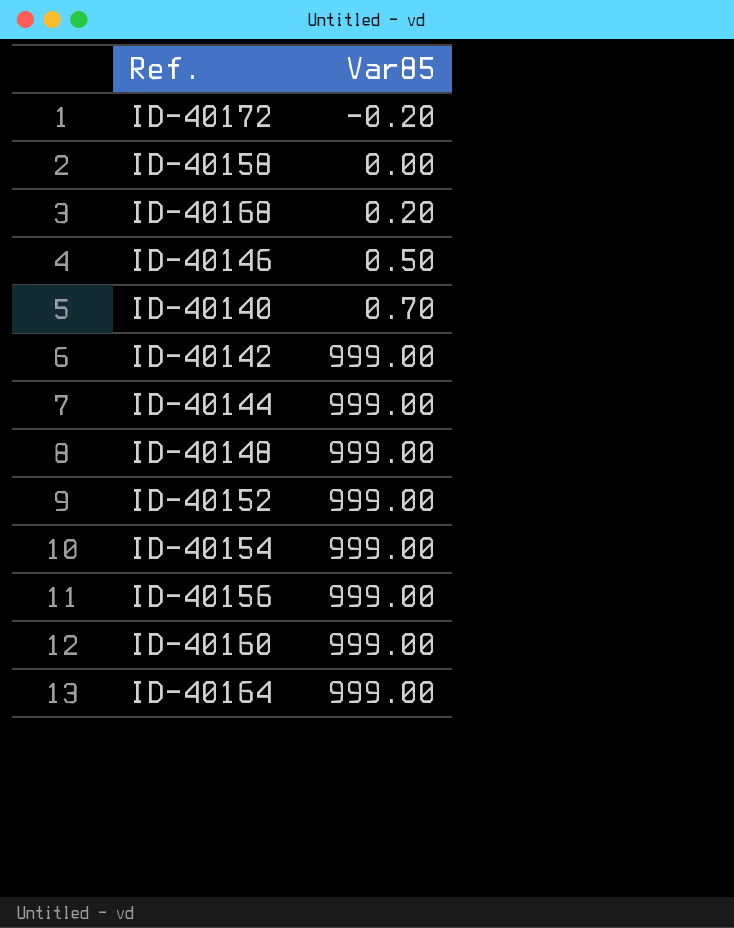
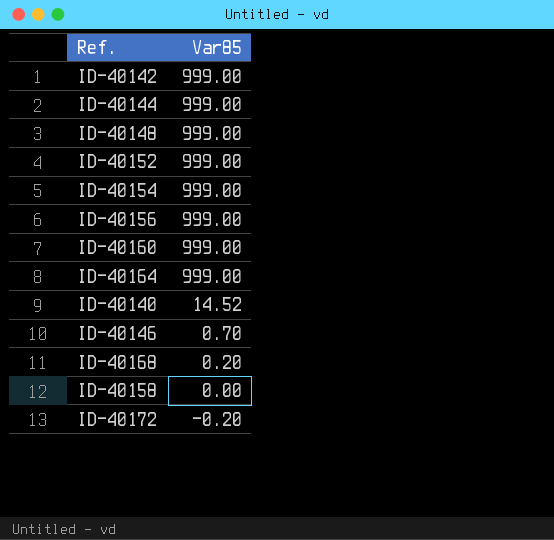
row order: Var85 ascending -> Var85 descending
ID-40140 | Var85: 0.70 -> 14.52
ID-40146 | Var85: 0.50 -> 0.70

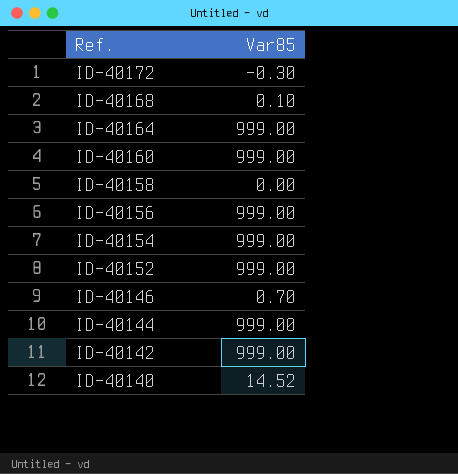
row order: Var85 descending -> Ref. descending
row ID-40148: 999.00 -> none
ID-40172 | Var85: -0.20 -> -0.30
ID-40168 | Var85: 0.20 -> 0.10

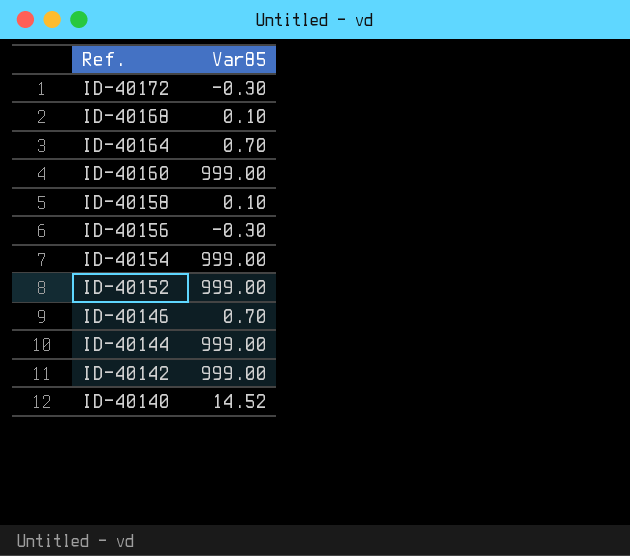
ID-40164 | Var85: 999.00 -> 0.70
ID-40158 | Var85: 0.00 -> 0.10
ID-40156 | Var85: 999.00 -> -0.30

